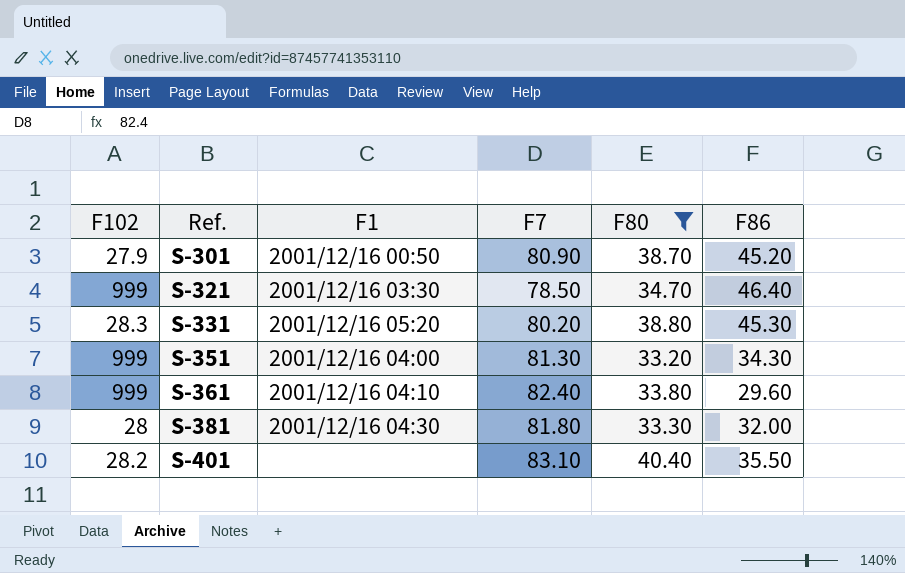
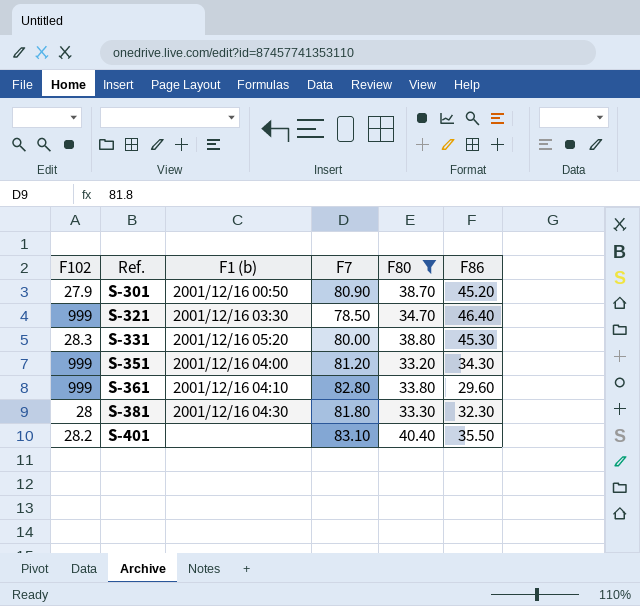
column name: F1 -> F1 (b)
S-331 | F7: 80.20 -> 80.00
S-351 | F7: 81.30 -> 81.20
S-361 | F7: 82.40 -> 82.80
S-381 | F86: 32.00 -> 32.30

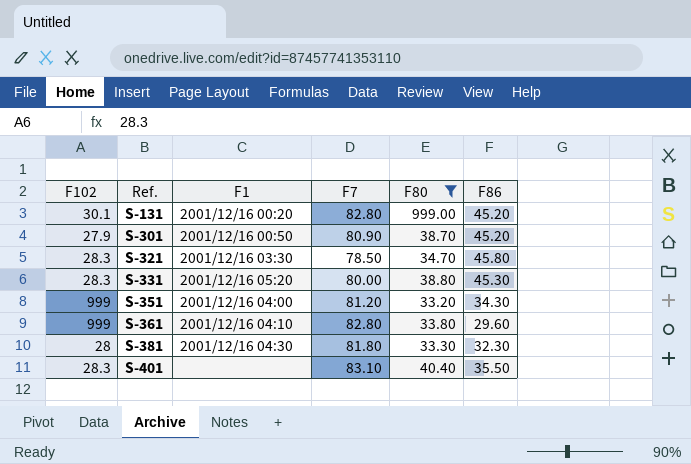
column name: F1 (b) -> F1
row S-131: none -> 30.1 | 2001/12/16 00:20 | 82.80 | 999.00 | 45.20
S-321 | F102: 999 -> 28.3
S-321 | F86: 46.40 -> 45.80
S-401 | F102: 28.2 -> 28.3

